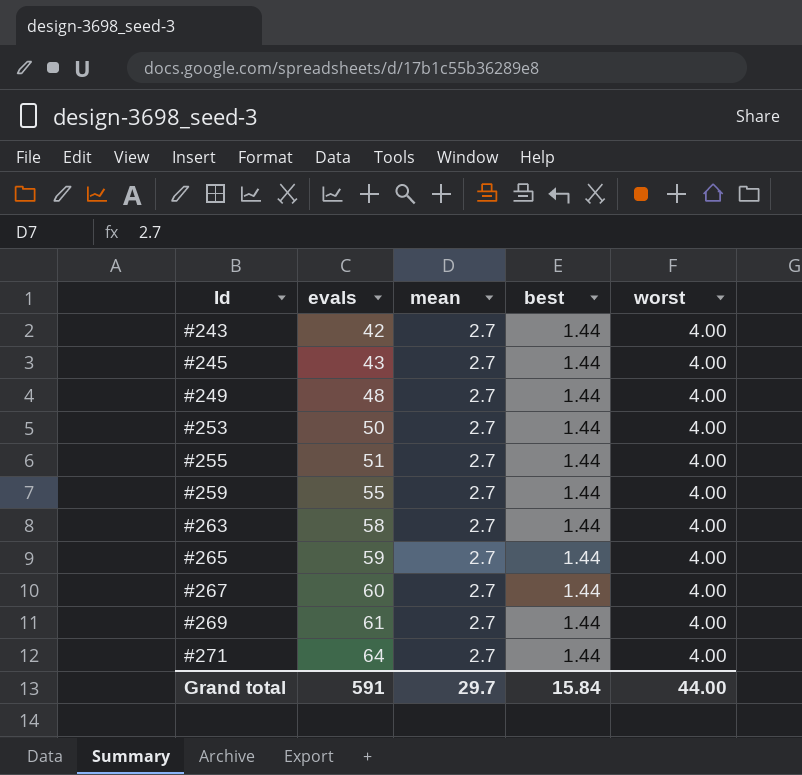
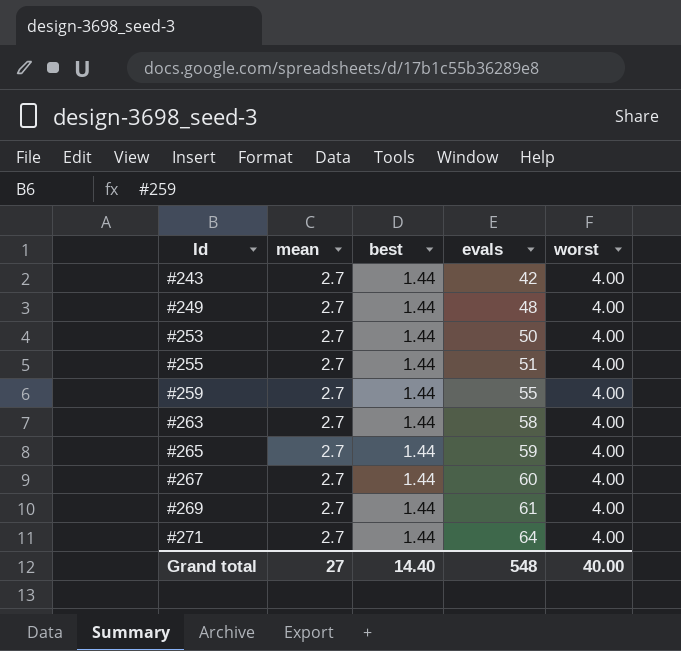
column evals | position: 2 -> 4
row #245: 43 | 2.7 | 1.44 | 4.00 -> none
Grand total | mean: 29.7 -> 27
Grand total | best: 15.84 -> 14.40
Grand total | evals: 591 -> 548
Grand total | worst: 44.00 -> 40.00

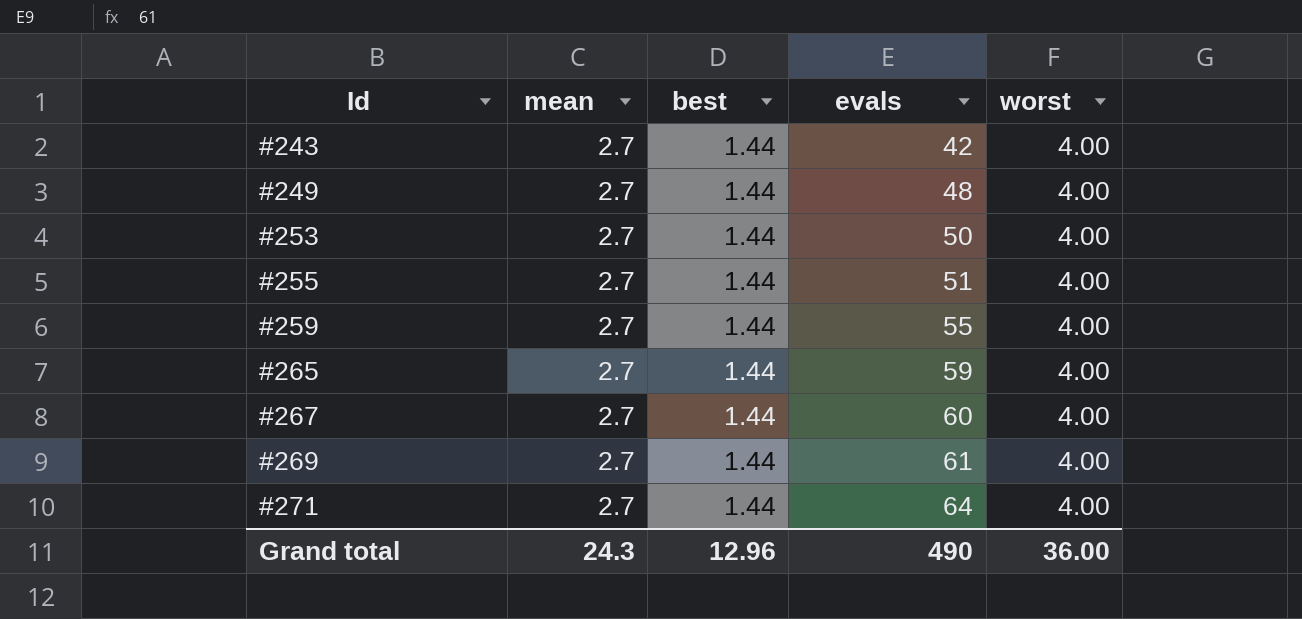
row #263: 2.7 | 1.44 | 58 | 4.00 -> none
Grand total | mean: 27 -> 24.3
Grand total | best: 14.40 -> 12.96
Grand total | evals: 548 -> 490
Grand total | worst: 40.00 -> 36.00

